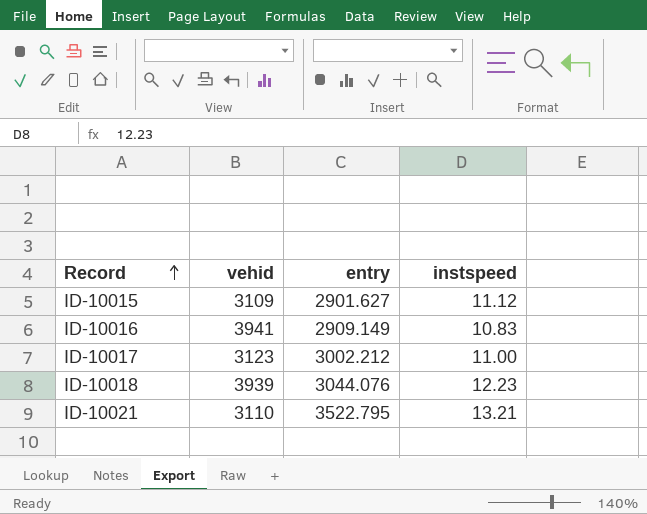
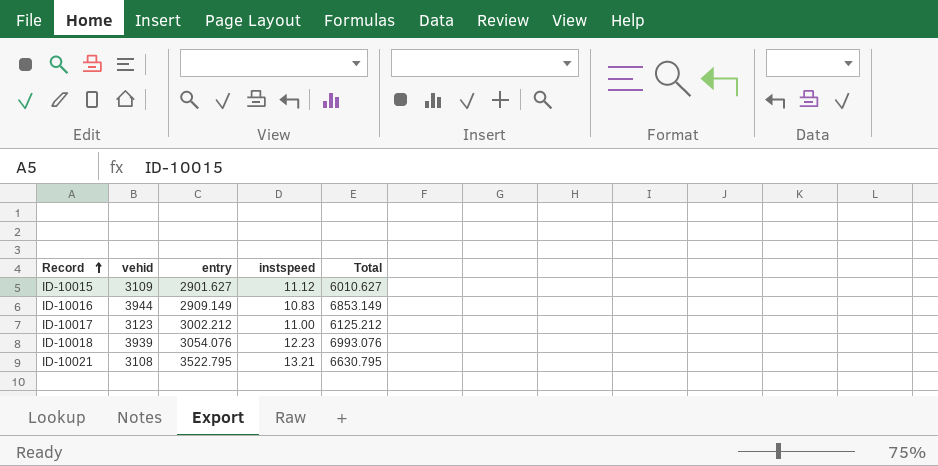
column Total | formula: none -> [vehid] + [entry]
ID-10016 | vehid: 3941 -> 3944
ID-10018 | entry: 3044.076 -> 3054.076
ID-10021 | vehid: 3110 -> 3108

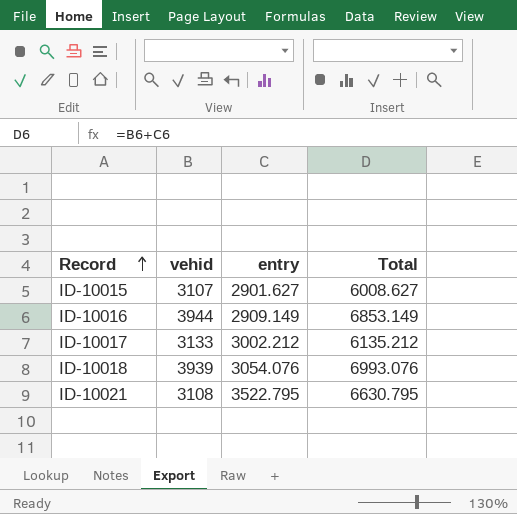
column instspeed | position: 4 -> none
ID-10015 | vehid: 3109 -> 3107
ID-10015 | Total: 6010.627 -> 6008.627
ID-10017 | vehid: 3123 -> 3133
ID-10017 | Total: 6125.212 -> 6135.212

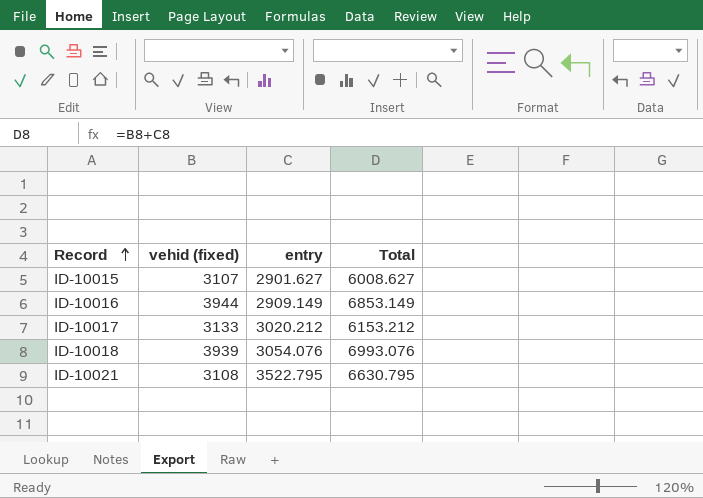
column name: vehid -> vehid (fixed)
ID-10017 | entry: 3002.212 -> 3020.212
ID-10017 | Total: 6135.212 -> 6153.212

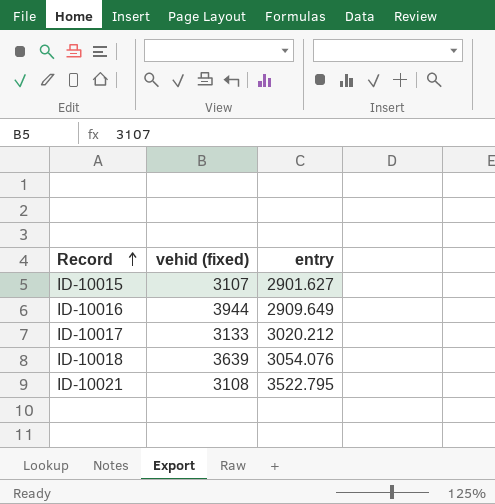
column Total | formula: [vehid (fixed)] + [entry] -> none
ID-10016 | entry: 2909.149 -> 2909.649
ID-10018 | vehid (fixed): 3939 -> 3639

